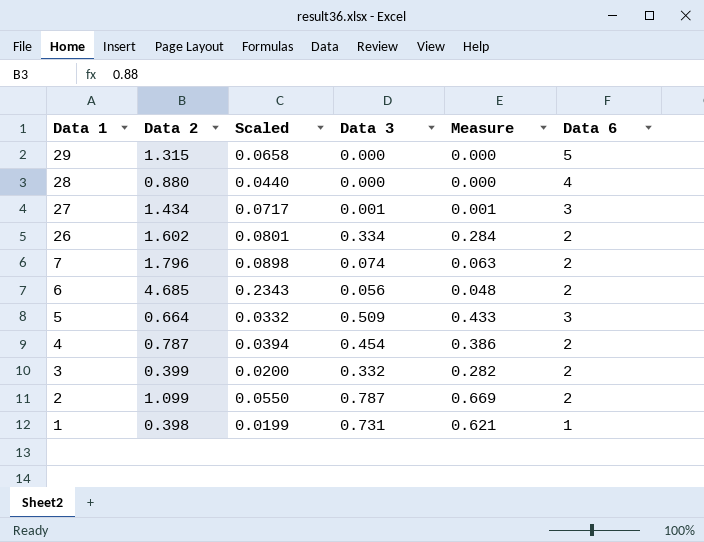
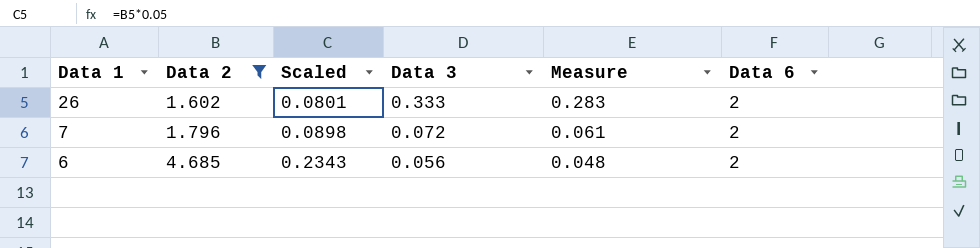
filter: none -> Data 2 >= 1.602
26 | Data 3: 0.334 -> 0.333
26 | Measure: 0.284 -> 0.283
7 | Data 3: 0.074 -> 0.072
7 | Measure: 0.063 -> 0.061

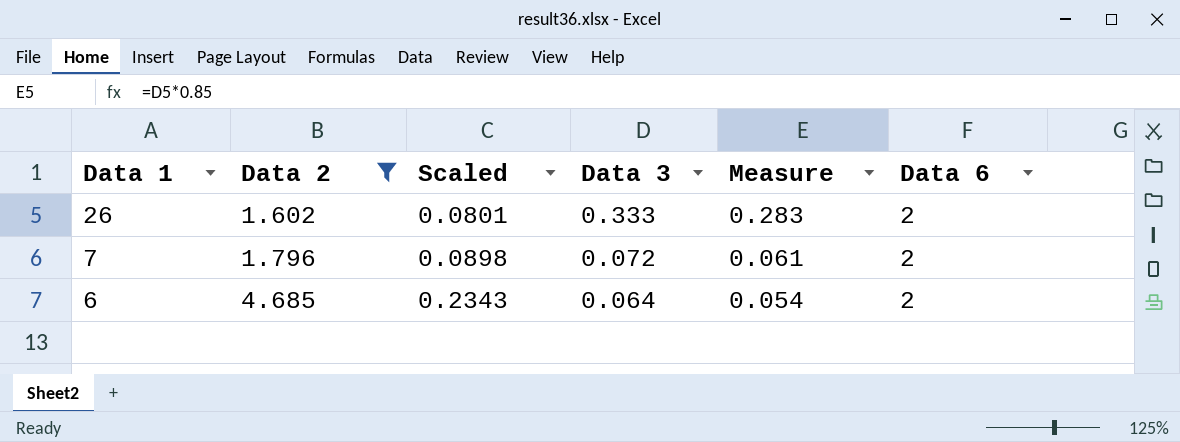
6 | Data 3: 0.056 -> 0.064
6 | Measure: 0.048 -> 0.054

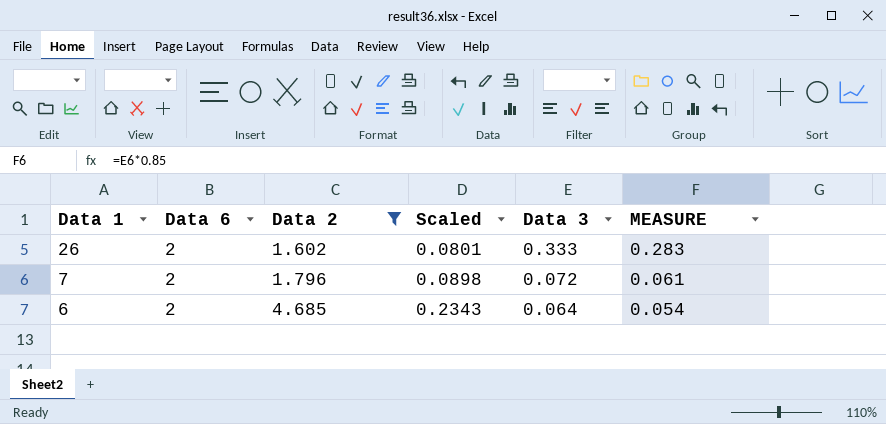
column Data 6 | position: 6 -> 2
column name: Measure -> MEASURE

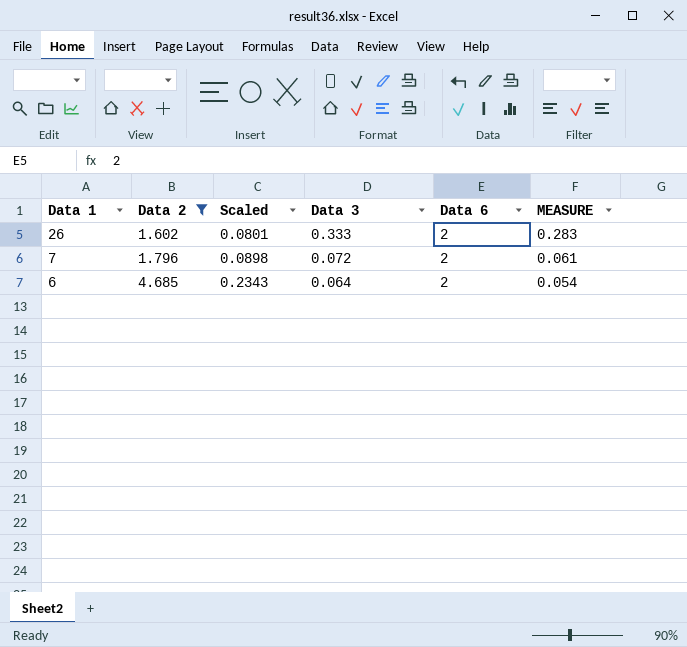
column Data 6 | position: 2 -> 5

